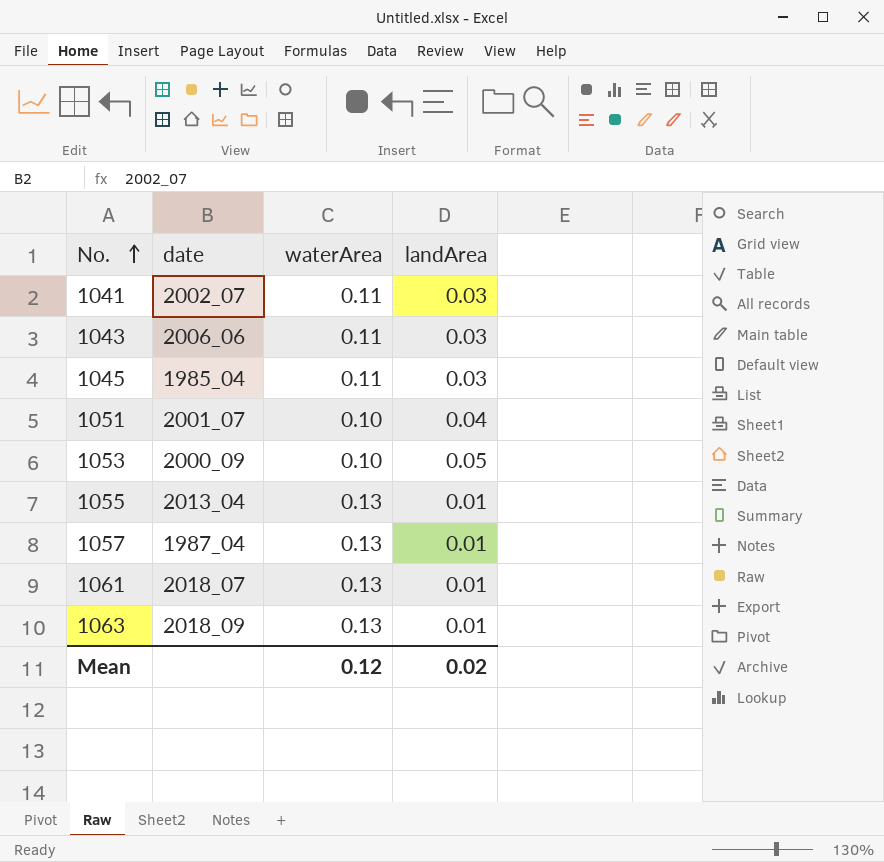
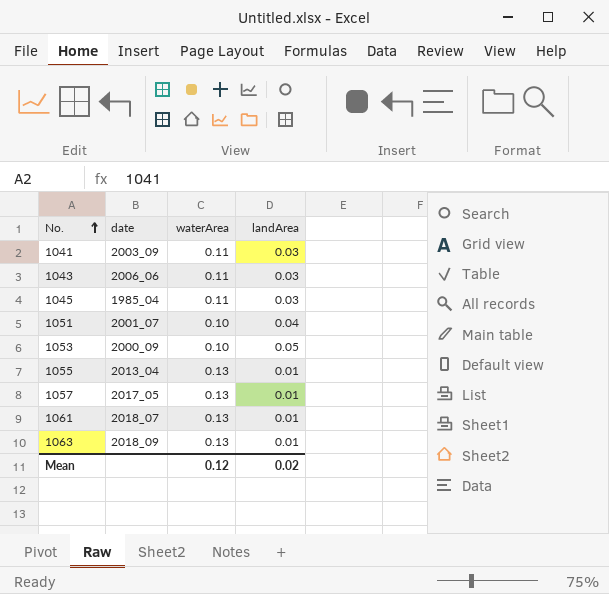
1041 | date: 2002_07 -> 2003_09
1057 | date: 1987_04 -> 2017_05

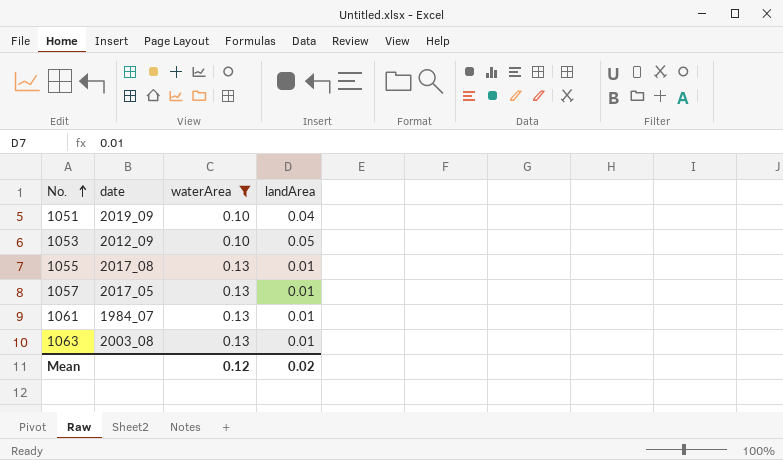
filter: none -> waterArea != 0.11
1051 | date: 2001_07 -> 2019_09
1053 | date: 2000_09 -> 2012_09
1055 | date: 2013_04 -> 2017_08
1061 | date: 2018_07 -> 1984_07
1063 | date: 2018_09 -> 2003_08

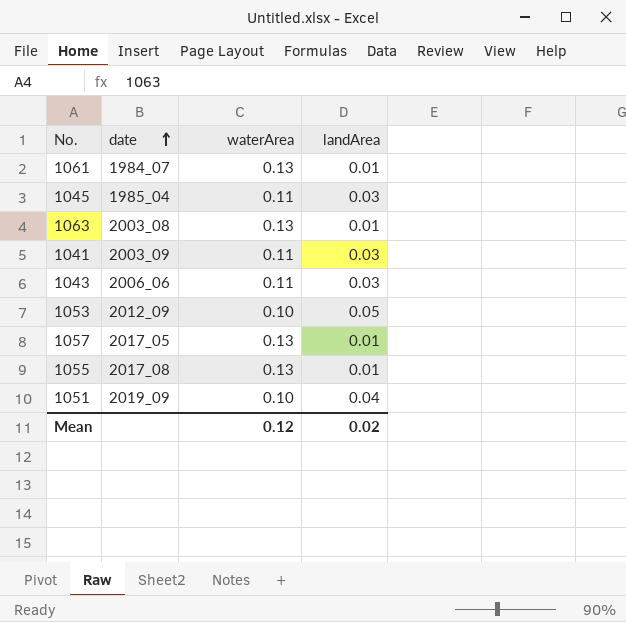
filter: waterArea != 0.11 -> none
row order: No. ascending -> date ascending

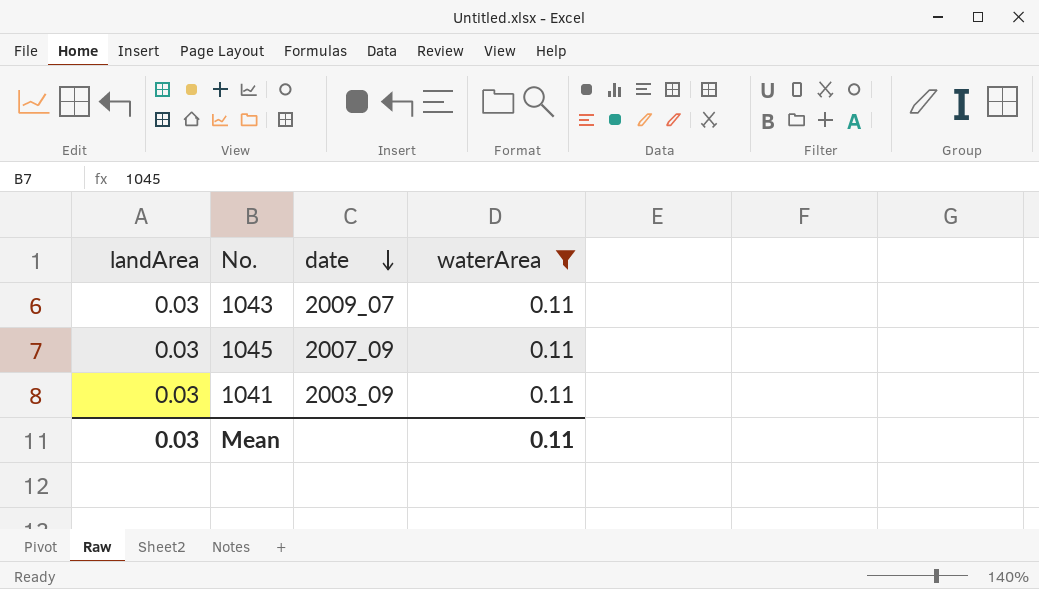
filter: none -> waterArea = 0.11
row order: date ascending -> date descending
column landArea | position: 4 -> 1
1043 | date: 2006_06 -> 2009_07
1045 | date: 1985_04 -> 2007_09
Mean | landArea: 0.02 -> 0.03
Mean | waterArea: 0.12 -> 0.11

